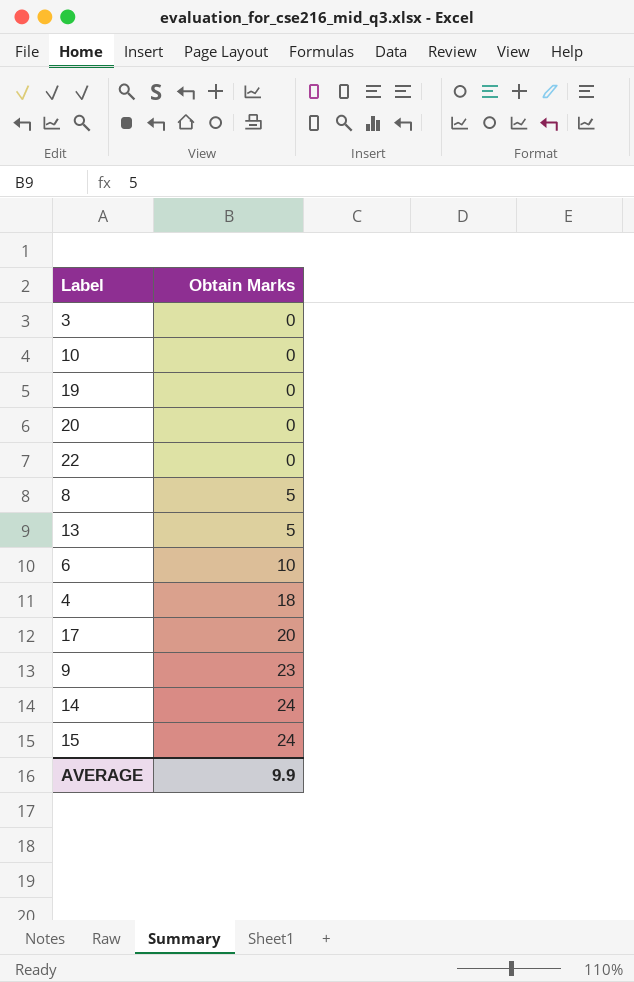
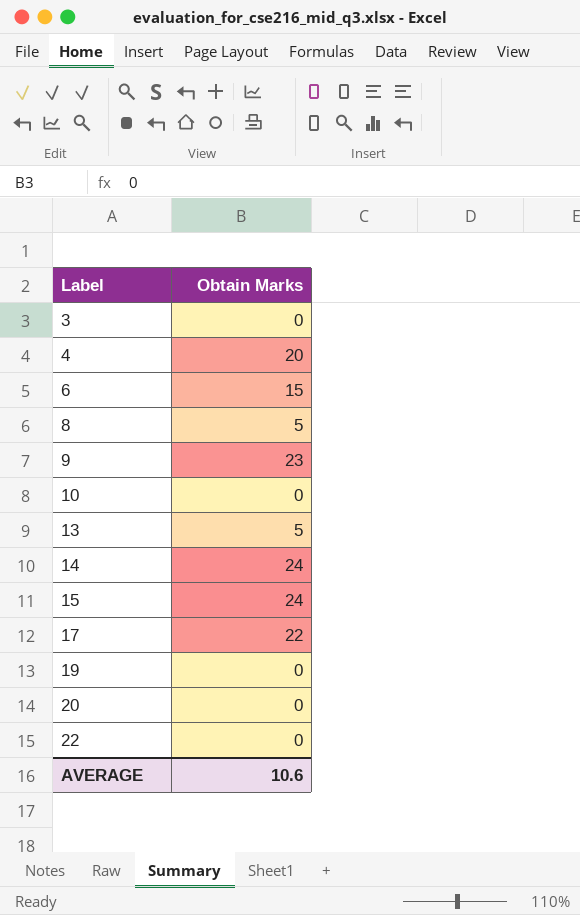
row order: Obtain Marks ascending -> Label ascending
4 | Obtain Marks: 18 -> 20
6 | Obtain Marks: 10 -> 15
17 | Obtain Marks: 20 -> 22
AVERAGE | Obtain Marks: 9.9 -> 10.6

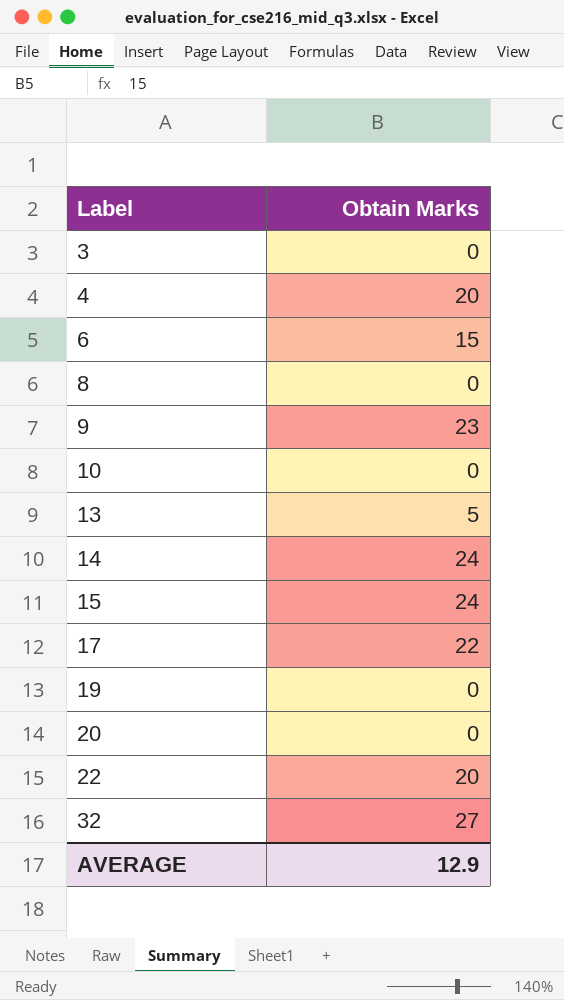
8 | Obtain Marks: 5 -> 0
22 | Obtain Marks: 0 -> 20
row 32: none -> 27
AVERAGE | Obtain Marks: 10.6 -> 12.9

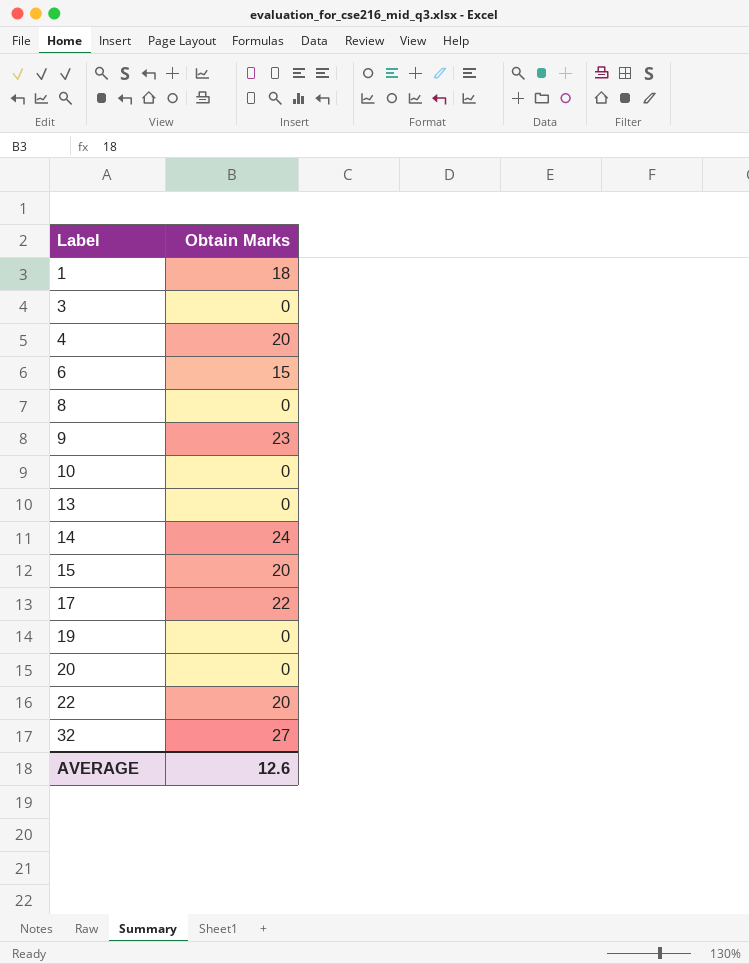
row 1: none -> 18
13 | Obtain Marks: 5 -> 0
15 | Obtain Marks: 24 -> 20
AVERAGE | Obtain Marks: 12.9 -> 12.6

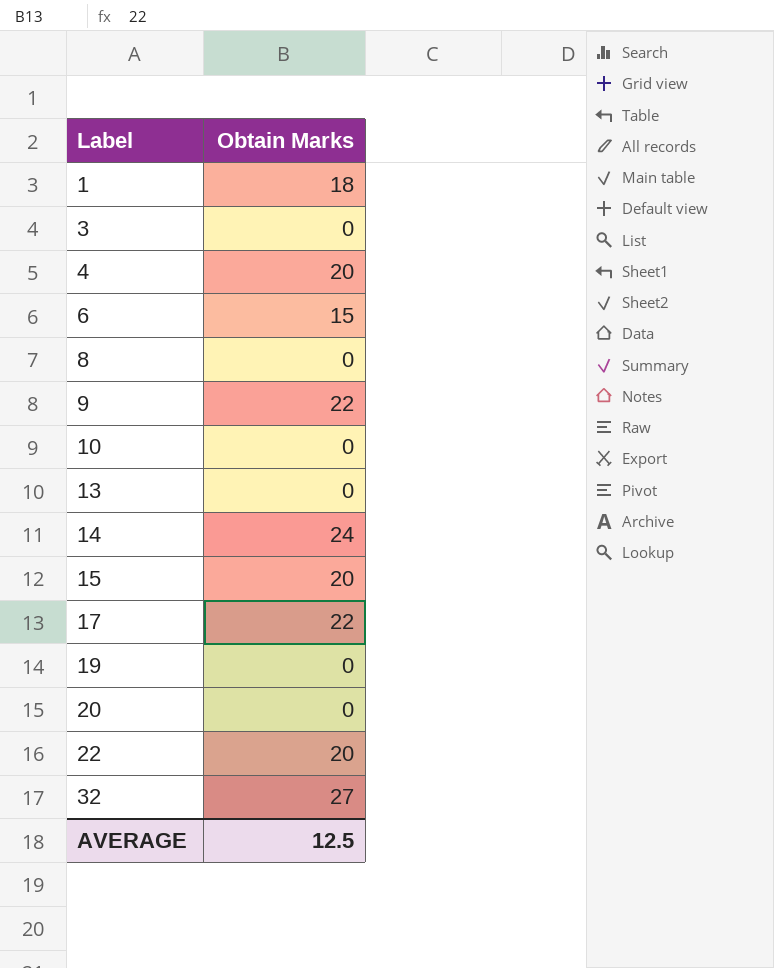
9 | Obtain Marks: 23 -> 22
AVERAGE | Obtain Marks: 12.6 -> 12.5

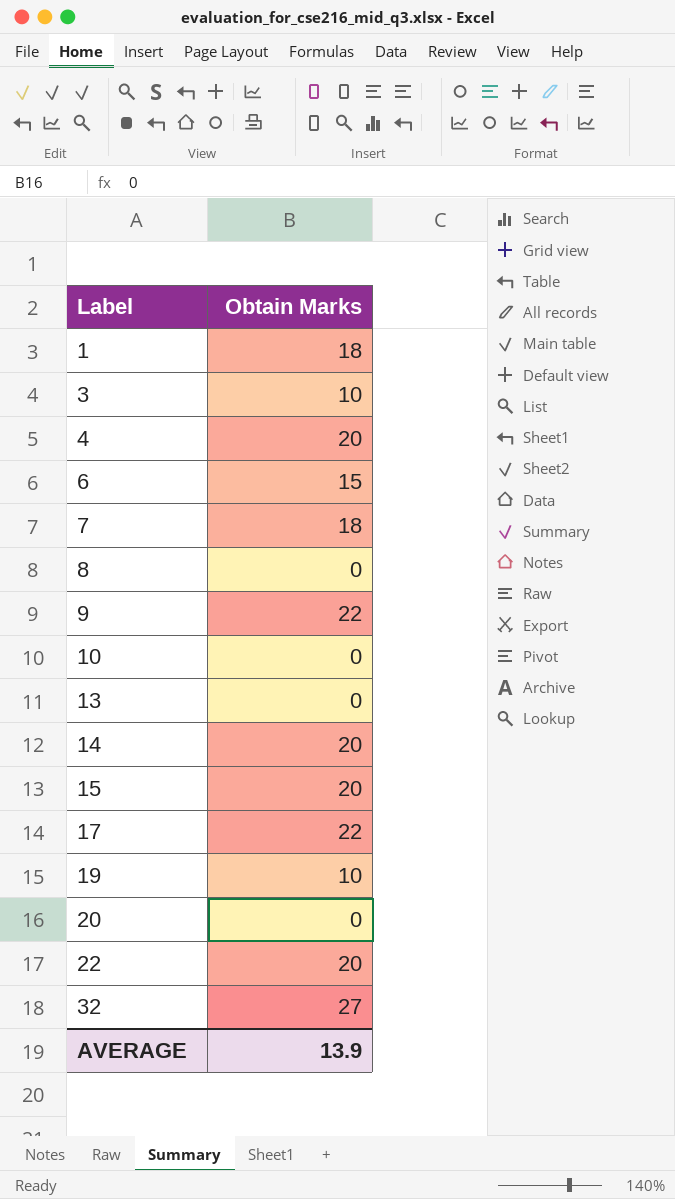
3 | Obtain Marks: 0 -> 10
row 7: none -> 18
14 | Obtain Marks: 24 -> 20
19 | Obtain Marks: 0 -> 10
AVERAGE | Obtain Marks: 12.5 -> 13.9

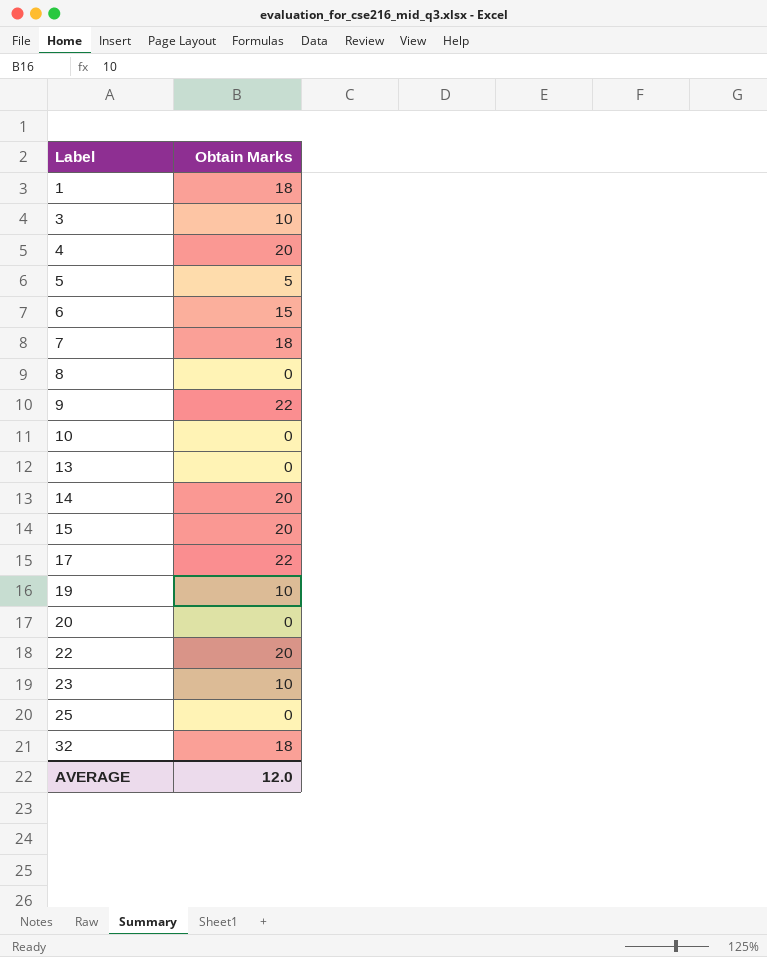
row 5: none -> 5
row 23: none -> 10
row 25: none -> 0
32 | Obtain Marks: 27 -> 18
AVERAGE | Obtain Marks: 13.9 -> 12.0

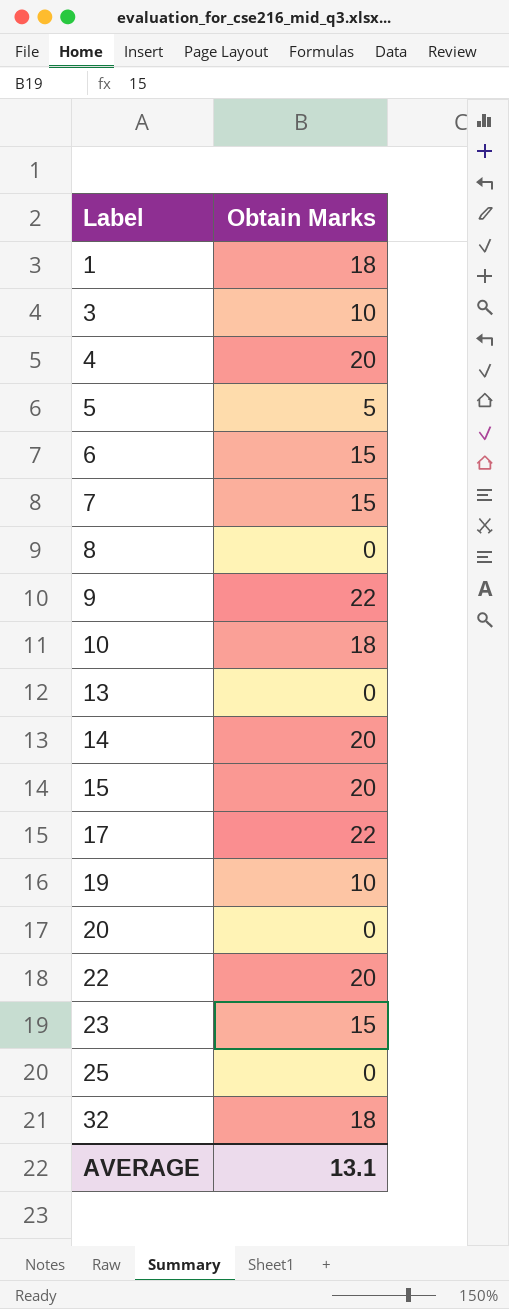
7 | Obtain Marks: 18 -> 15
10 | Obtain Marks: 0 -> 18
23 | Obtain Marks: 10 -> 15
AVERAGE | Obtain Marks: 12.0 -> 13.1

